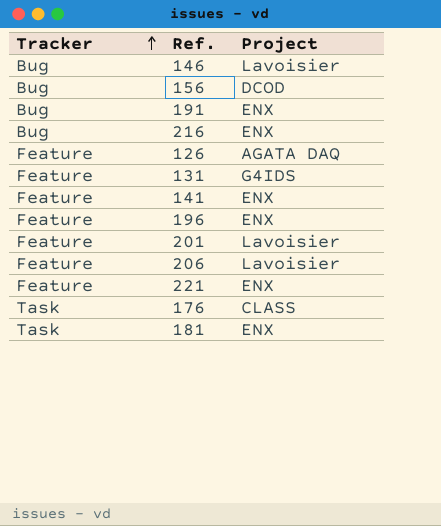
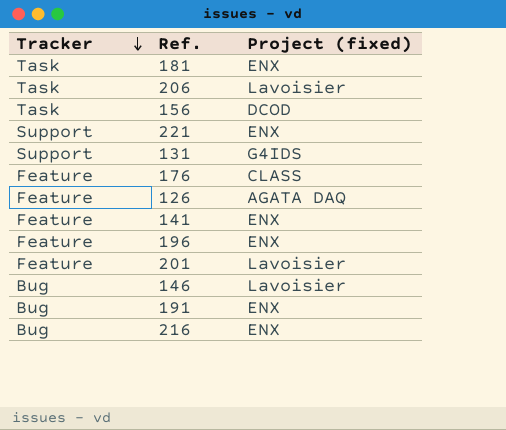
row order: Tracker ascending -> Tracker descending
column name: Project -> Project (fixed)
206 | Tracker: Feature -> Task
156 | Tracker: Bug -> Task
221 | Tracker: Feature -> Support
131 | Tracker: Feature -> Support
176 | Tracker: Task -> Feature

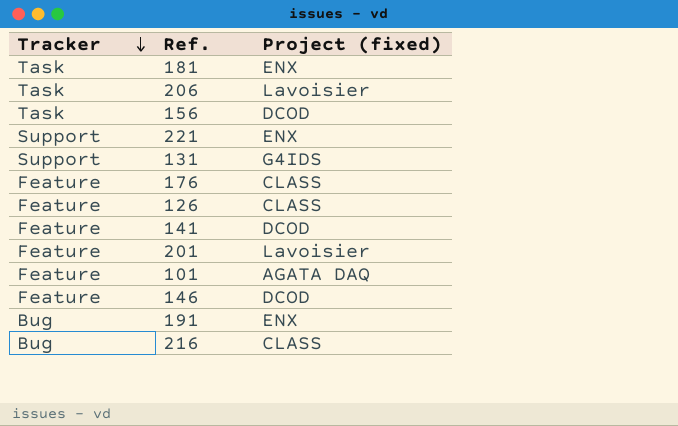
row 196: Feature | ENX -> none
126 | Project (fixed): AGATA DAQ -> CLASS
141 | Project (fixed): ENX -> DCOD
row 101: none -> Feature | AGATA DAQ
146 | Tracker: Bug -> Feature
146 | Project (fixed): Lavoisier -> DCOD
216 | Project (fixed): ENX -> CLASS

